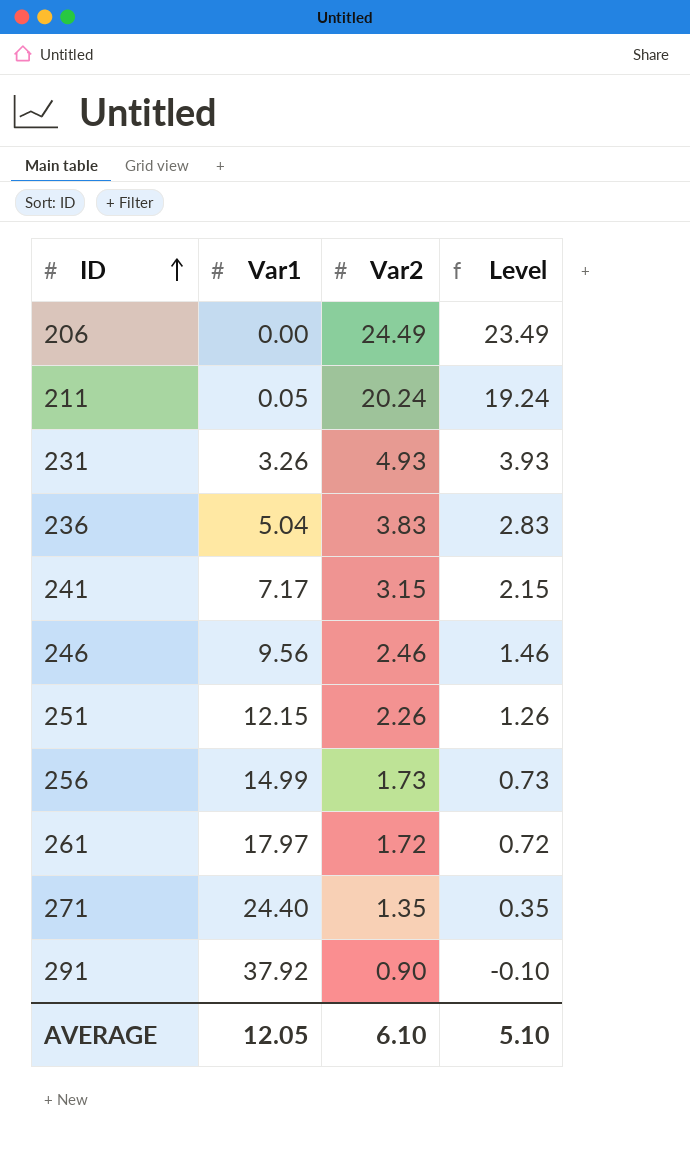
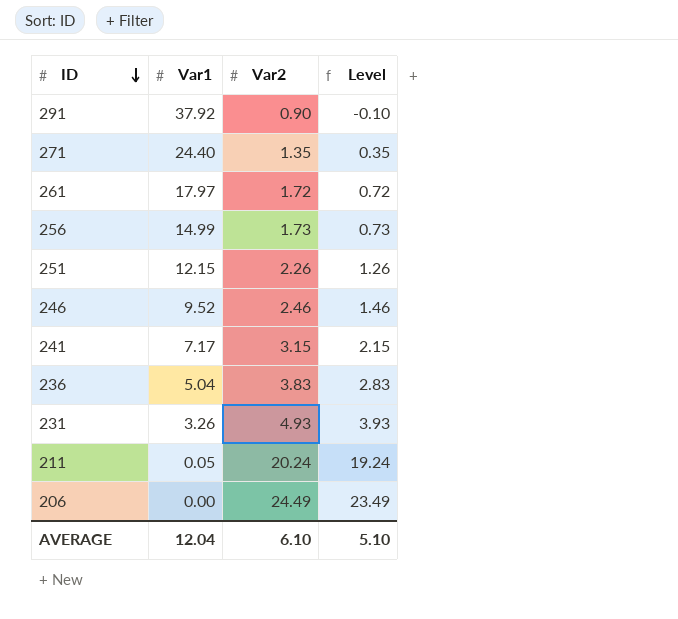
row order: ID ascending -> ID descending
246 | Var1: 9.56 -> 9.52
AVERAGE | Var1: 12.05 -> 12.04

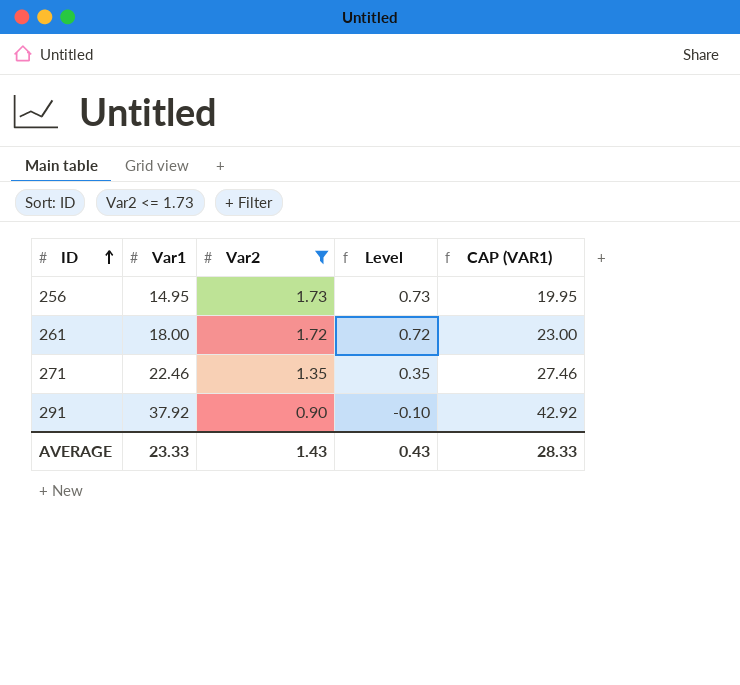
filter: none -> Var2 <= 1.73
row order: ID descending -> ID ascending
column CAP (VAR1) | formula: none -> [Var1] + 5
256 | Var1: 14.99 -> 14.95
261 | Var1: 17.97 -> 18.00
271 | Var1: 24.40 -> 22.46
AVERAGE | Var1: 12.04 -> 23.33
AVERAGE | Var2: 6.10 -> 1.43
AVERAGE | Level: 5.10 -> 0.43

